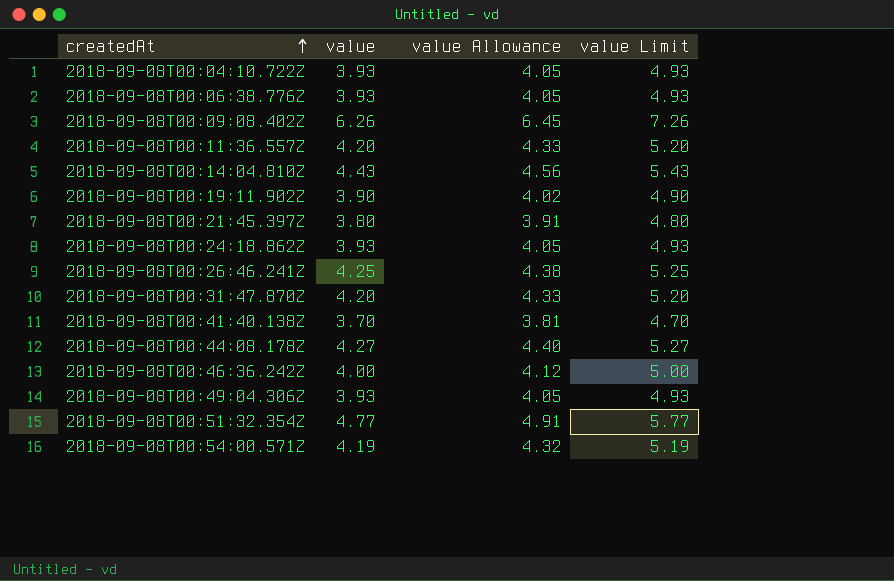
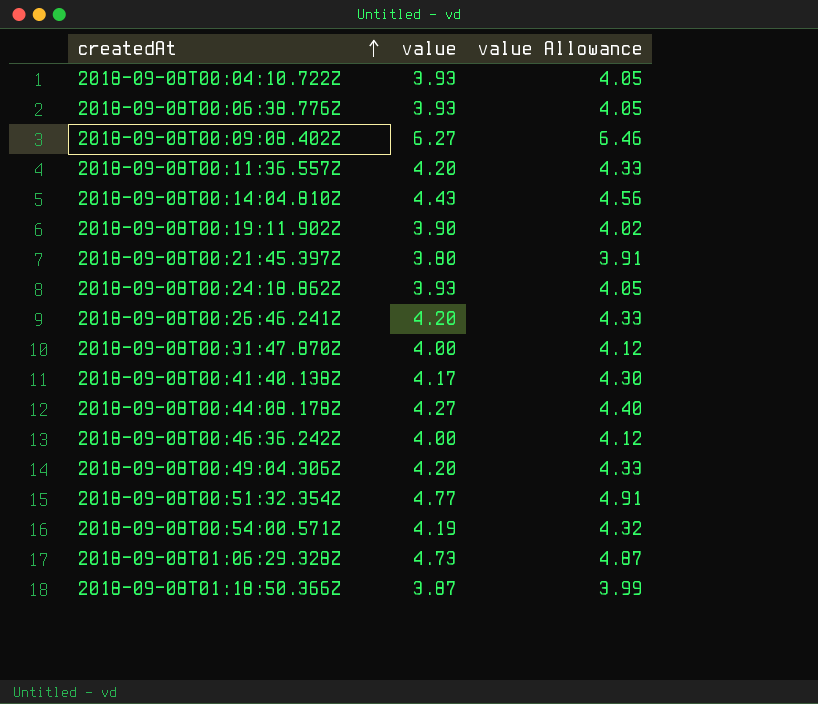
column value Limit | formula: [value] + 1 -> none
2018-09-08T00:09:08.402Z | value: 6.26 -> 6.27
2018-09-08T00:09:08.402Z | value Allowance: 6.45 -> 6.46
2018-09-08T00:26:46.241Z | value: 4.25 -> 4.20
2018-09-08T00:26:46.241Z | value Allowance: 4.38 -> 4.33
2018-09-08T00:31:47.870Z | value: 4.20 -> 4.00
2018-09-08T00:31:47.870Z | value Allowance: 4.33 -> 4.12
2018-09-08T00:41:40.138Z | value: 3.70 -> 4.17
2018-09-08T00:41:40.138Z | value Allowance: 3.81 -> 4.30
2018-09-08T00:49:04.306Z | value: 3.93 -> 4.20
2018-09-08T00:49:04.306Z | value Allowance: 4.05 -> 4.33
row 2018-09-08T01:06:29.328Z: none -> 4.73 | 4.87
row 2018-09-08T01:18:50.366Z: none -> 3.87 | 3.99

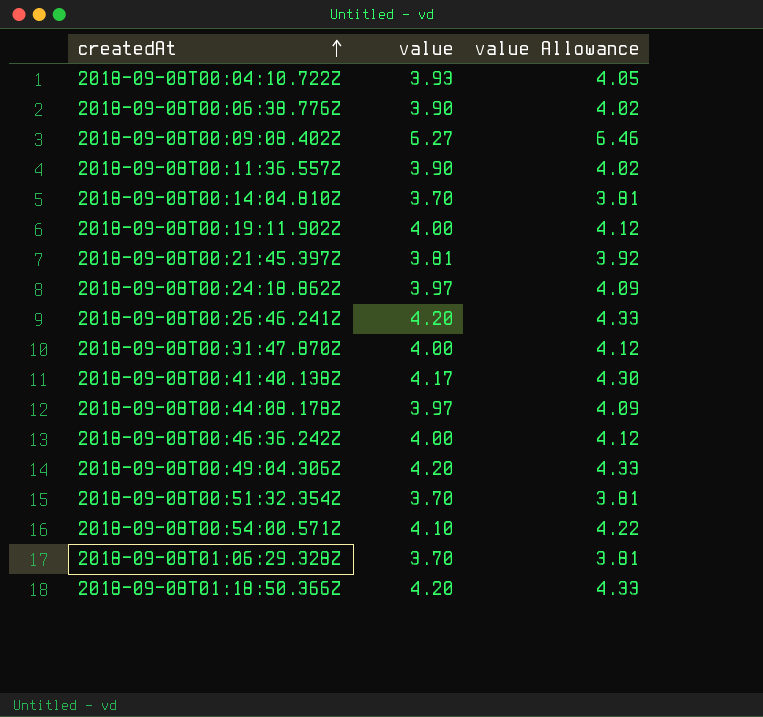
2018-09-08T00:06:38.776Z | value: 3.93 -> 3.90
2018-09-08T00:06:38.776Z | value Allowance: 4.05 -> 4.02
2018-09-08T00:11:36.557Z | value: 4.20 -> 3.90
2018-09-08T00:11:36.557Z | value Allowance: 4.33 -> 4.02
2018-09-08T00:14:04.810Z | value: 4.43 -> 3.70
2018-09-08T00:14:04.810Z | value Allowance: 4.56 -> 3.81
2018-09-08T00:19:11.902Z | value: 3.90 -> 4.00
2018-09-08T00:19:11.902Z | value Allowance: 4.02 -> 4.12
2018-09-08T00:21:45.397Z | value: 3.80 -> 3.81
2018-09-08T00:21:45.397Z | value Allowance: 3.91 -> 3.92
2018-09-08T00:24:18.862Z | value: 3.93 -> 3.97
2018-09-08T00:24:18.862Z | value Allowance: 4.05 -> 4.09
2018-09-08T00:44:08.178Z | value: 4.27 -> 3.97
2018-09-08T00:44:08.178Z | value Allowance: 4.40 -> 4.09
2018-09-08T00:51:32.354Z | value: 4.77 -> 3.70
2018-09-08T00:51:32.354Z | value Allowance: 4.91 -> 3.81
2018-09-08T00:54:00.571Z | value: 4.19 -> 4.10
2018-09-08T00:54:00.571Z | value Allowance: 4.32 -> 4.22
2018-09-08T01:06:29.328Z | value: 4.73 -> 3.70
2018-09-08T01:06:29.328Z | value Allowance: 4.87 -> 3.81
2018-09-08T01:18:50.366Z | value: 3.87 -> 4.20
2018-09-08T01:18:50.366Z | value Allowance: 3.99 -> 4.33

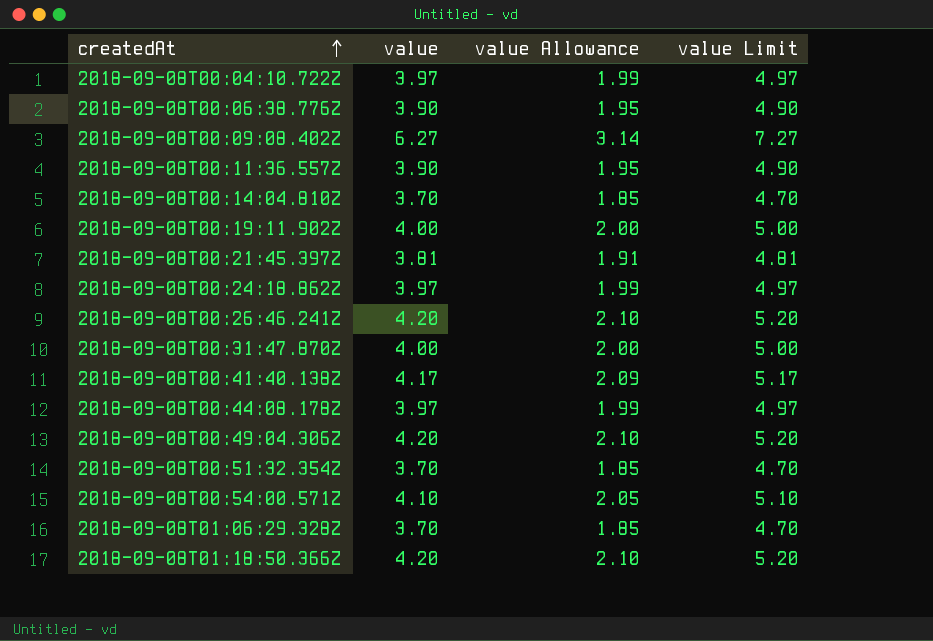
column value Allowance | formula: [value] * 1.03 -> [value] * 0.5
column value Limit | formula: none -> [value] + 1
row 2018-09-08T00:46:36.242Z: 4.00 | 4.12 -> none
2018-09-08T00:04:10.722Z | value: 3.93 -> 3.97

